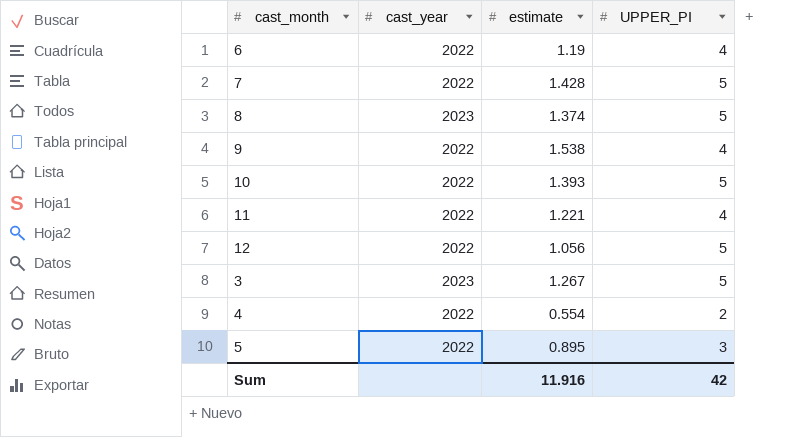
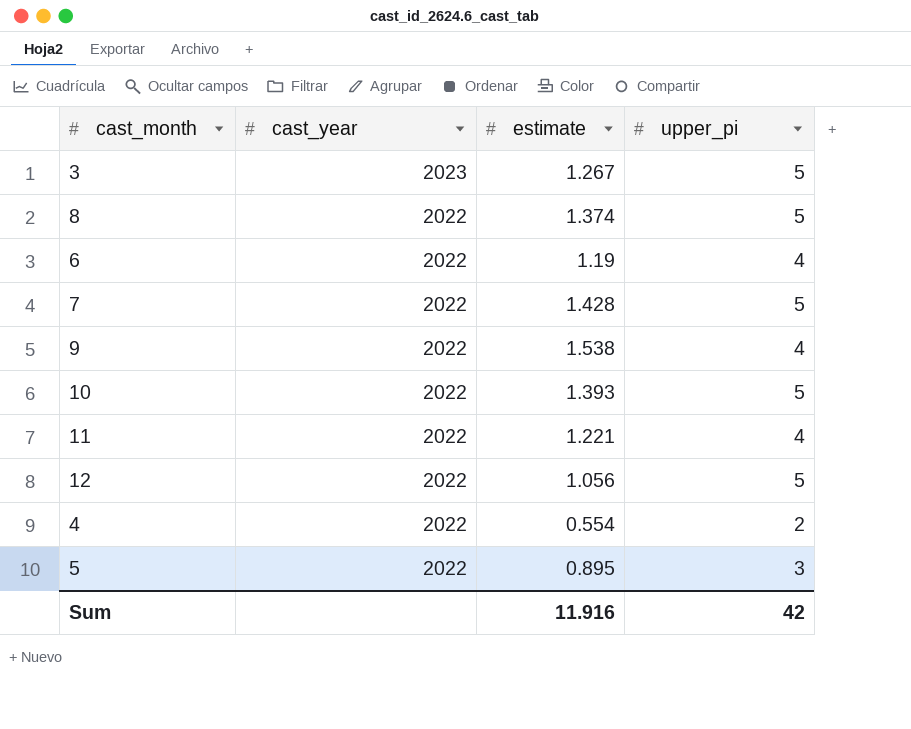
row order: none -> cast_year descending
column name: UPPER_PI -> upper_pi
8 | cast_year: 2023 -> 2022

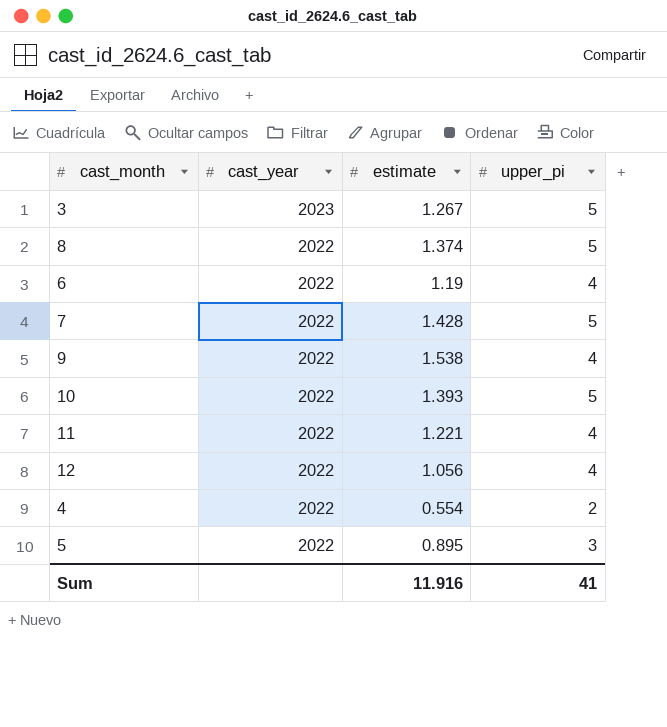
12 | upper_pi: 5 -> 4
Sum | upper_pi: 42 -> 41

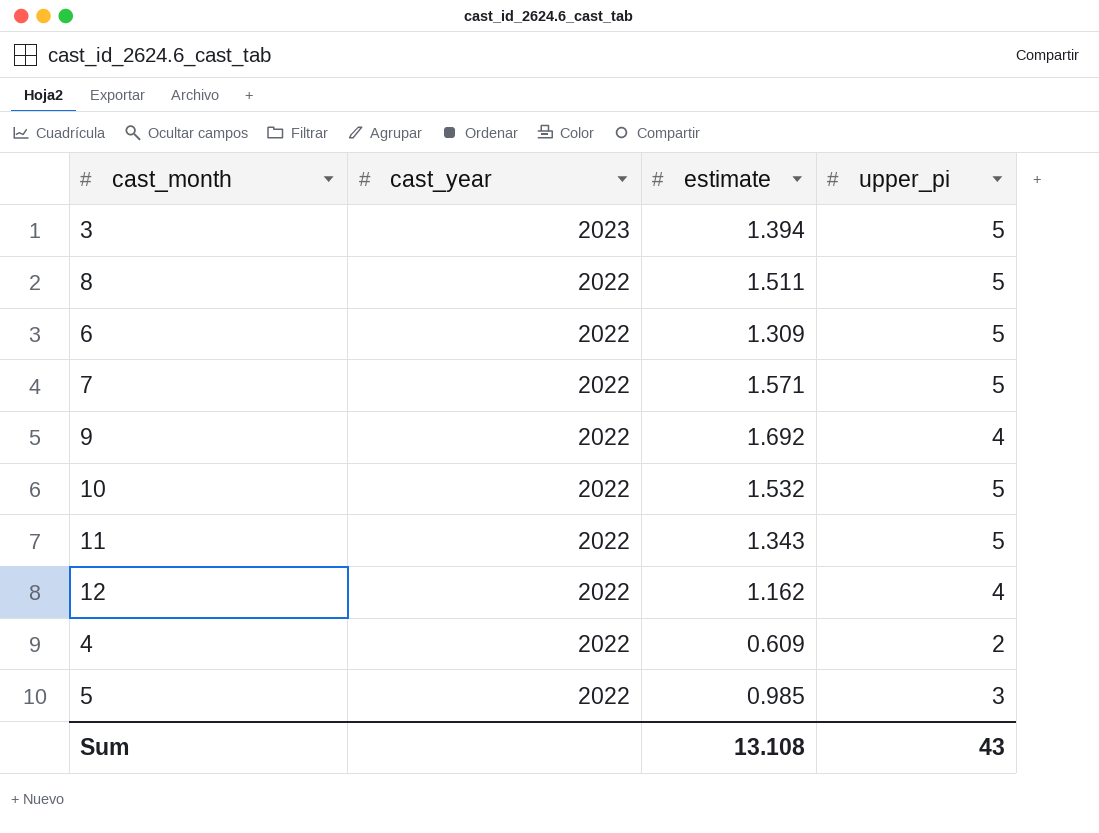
3 | estimate: 1.267 -> 1.394
8 | estimate: 1.374 -> 1.511
6 | estimate: 1.19 -> 1.309
6 | upper_pi: 4 -> 5
7 | estimate: 1.428 -> 1.571
9 | estimate: 1.538 -> 1.692
10 | estimate: 1.393 -> 1.532
11 | estimate: 1.221 -> 1.343
11 | upper_pi: 4 -> 5
12 | estimate: 1.056 -> 1.162
4 | estimate: 0.554 -> 0.609
5 | estimate: 0.895 -> 0.985
Sum | estimate: 11.916 -> 13.108
Sum | upper_pi: 41 -> 43

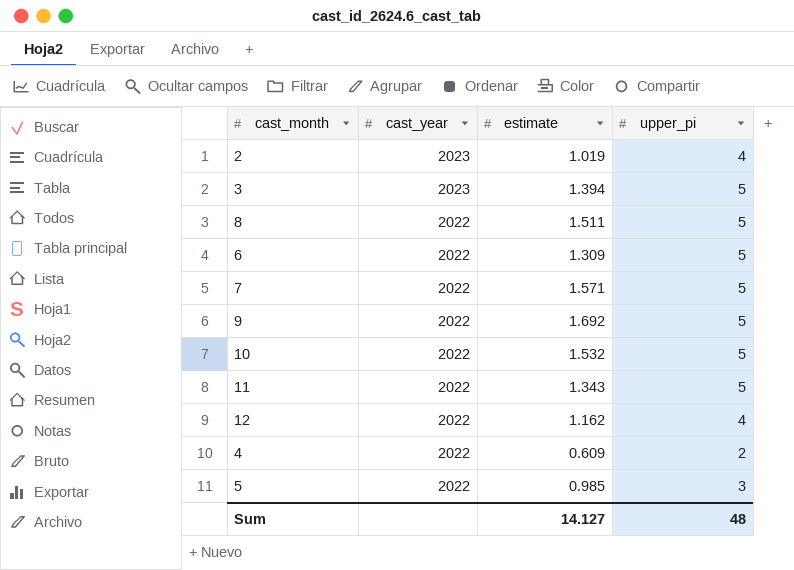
row 2: none -> 2023 | 1.019 | 4
9 | upper_pi: 4 -> 5
Sum | estimate: 13.108 -> 14.127
Sum | upper_pi: 43 -> 48

